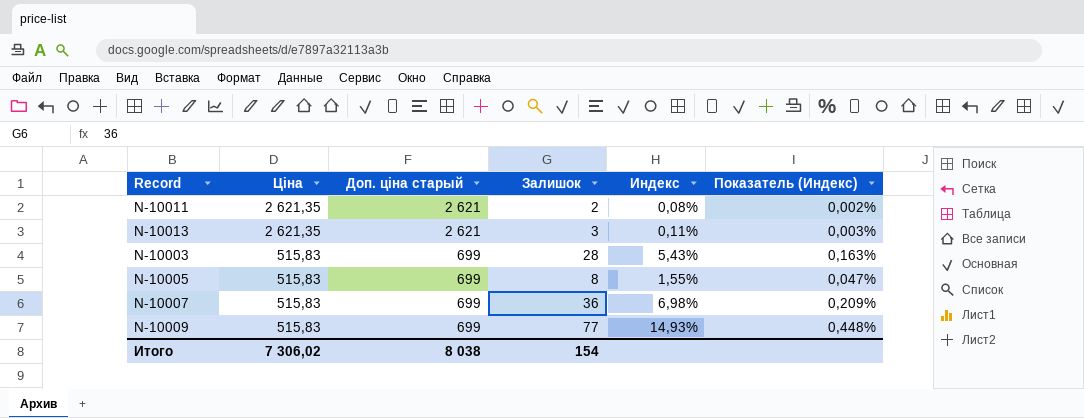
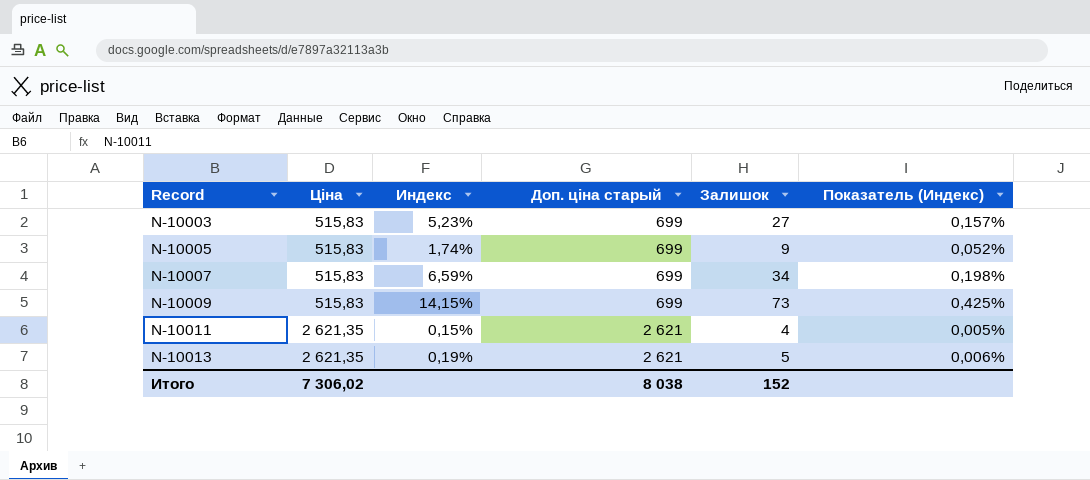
row order: Ціна descending -> Record ascending
column Индекс | position: 5 -> 3
N-10003 | Индекс: 5,43% -> 5,23%
N-10003 | Залишок: 28 -> 27
N-10003 | Показатель (Индекс): 0,163% -> 0,157%
N-10005 | Индекс: 1,55% -> 1,74%
N-10005 | Залишок: 8 -> 9
N-10005 | Показатель (Индекс): 0,047% -> 0,052%
N-10007 | Индекс: 6,98% -> 6,59%
N-10007 | Залишок: 36 -> 34
N-10007 | Показатель (Индекс): 0,209% -> 0,198%
N-10009 | Индекс: 14,93% -> 14,15%
N-10009 | Залишок: 77 -> 73
N-10009 | Показатель (Индекс): 0,448% -> 0,425%
N-10011 | Индекс: 0,08% -> 0,15%
N-10011 | Залишок: 2 -> 4
N-10011 | Показатель (Индекс): 0,002% -> 0,005%
N-10013 | Индекс: 0,11% -> 0,19%
N-10013 | Залишок: 3 -> 5
N-10013 | Показатель (Индекс): 0,003% -> 0,006%
Итого | Залишок: 154 -> 152

